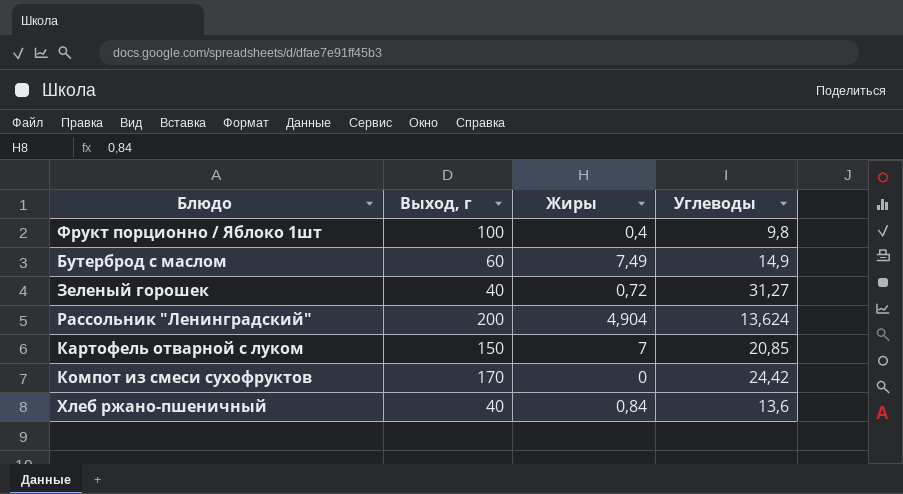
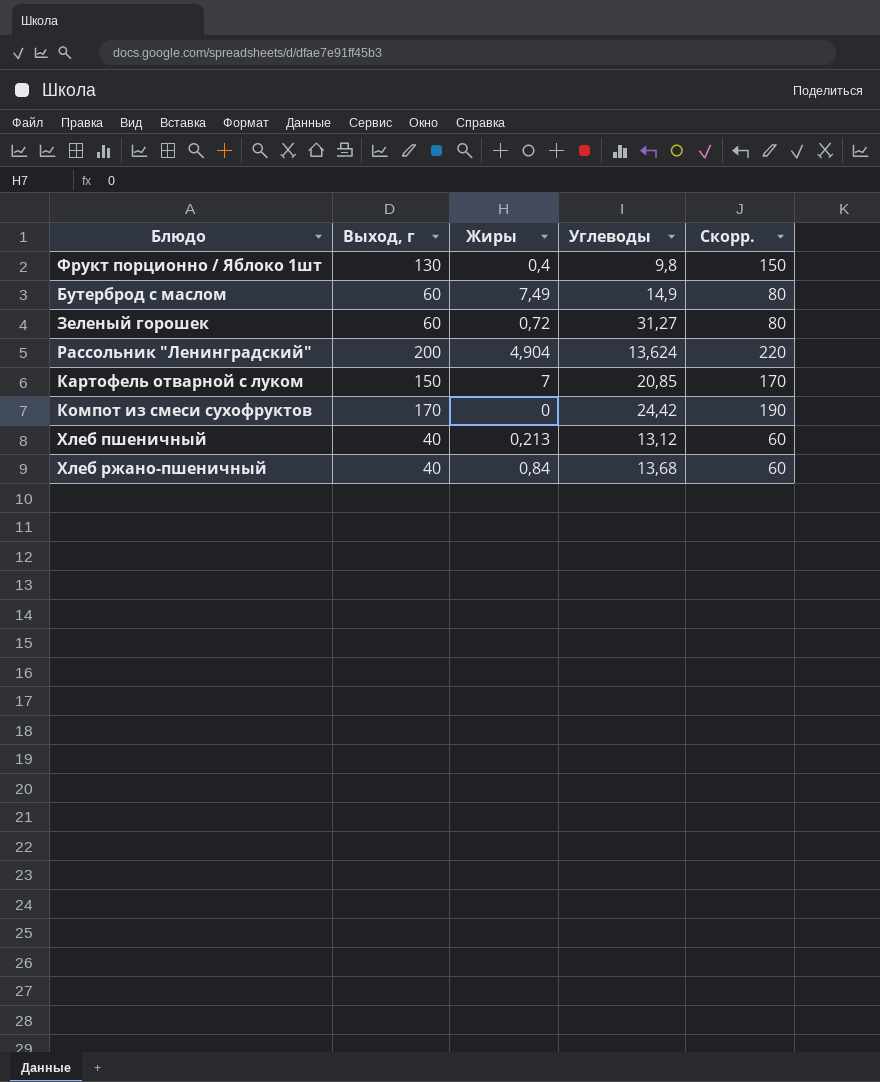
column Скорр. | formula: none -> [Выход, г] + 20
Фрукт порционно / Яблоко 1шт | Выход, г: 100 -> 130
Зеленый горошек | Выход, г: 40 -> 60
row Хлеб пшеничный: none -> 40 | 0,213 | 13,12 | 60
Хлеб ржано-пшеничный | Углеводы: 13,6 -> 13,68

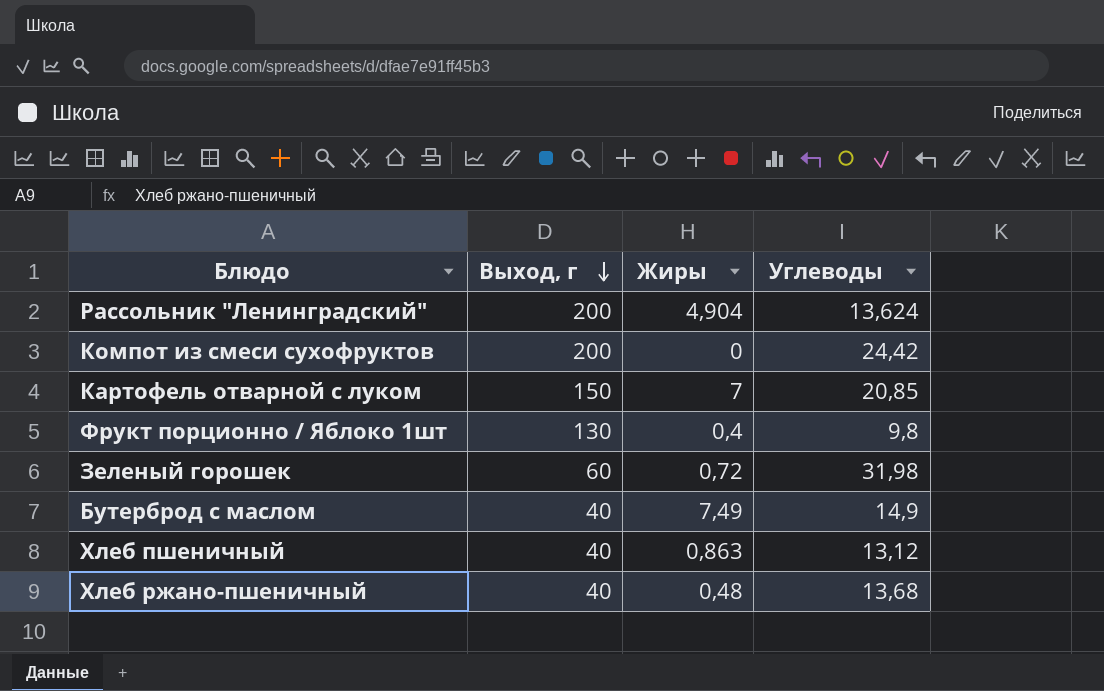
row order: none -> Выход, г descending
column Скорр. | formula: [Выход, г] + 20 -> none
Компот из смеси сухофруктов | Выход, г: 170 -> 200
Зеленый горошек | Углеводы: 31,27 -> 31,98
Бутерброд с маслом | Выход, г: 60 -> 40
Хлеб пшеничный | Жиры: 0,213 -> 0,863
Хлеб ржано-пшеничный | Жиры: 0,84 -> 0,48

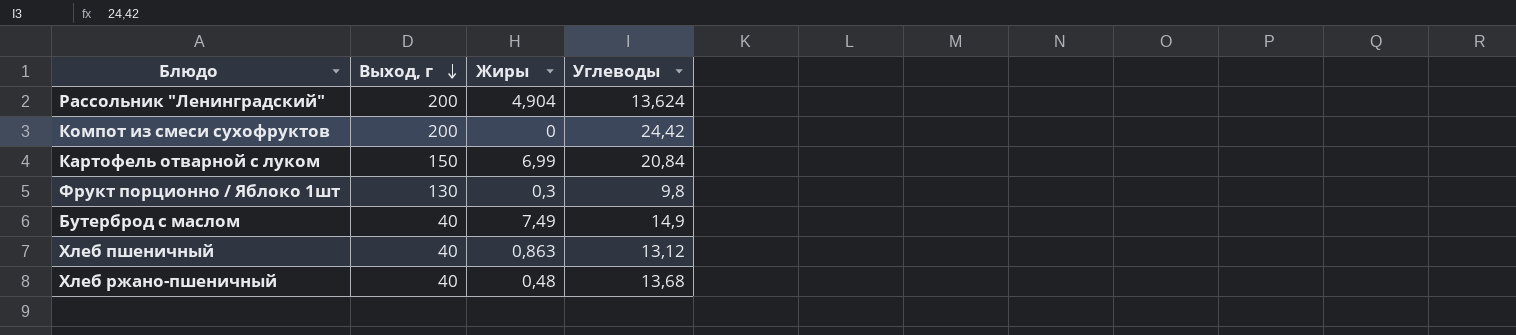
row Зеленый горошек: 60 | 0,72 | 31,98 -> none
Картофель отварной с луком | Жиры: 7 -> 6,99
Картофель отварной с луком | Углеводы: 20,85 -> 20,84
Фрукт порционно / Яблоко 1шт | Жиры: 0,4 -> 0,3

